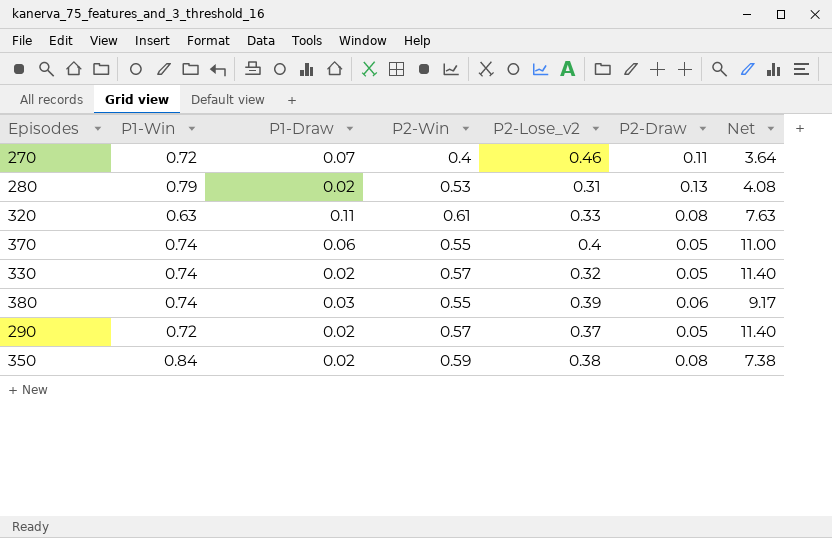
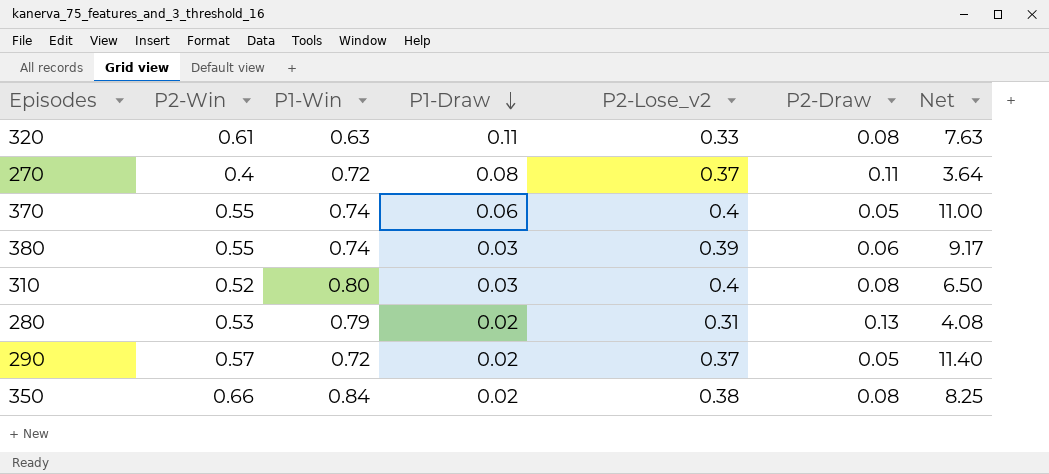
row order: none -> P1-Draw descending
column P2-Win | position: 4 -> 2
row 330: 0.74 | 0.02 | 0.57 | 0.32 | 0.05 | 11.40 -> none
270 | P1-Draw: 0.07 -> 0.08
270 | P2-Lose_v2: 0.46 -> 0.37
row 310: none -> 0.52 | 0.80 | 0.03 | 0.4 | 0.08 | 6.50
350 | P2-Win: 0.59 -> 0.66
350 | Net: 7.38 -> 8.25

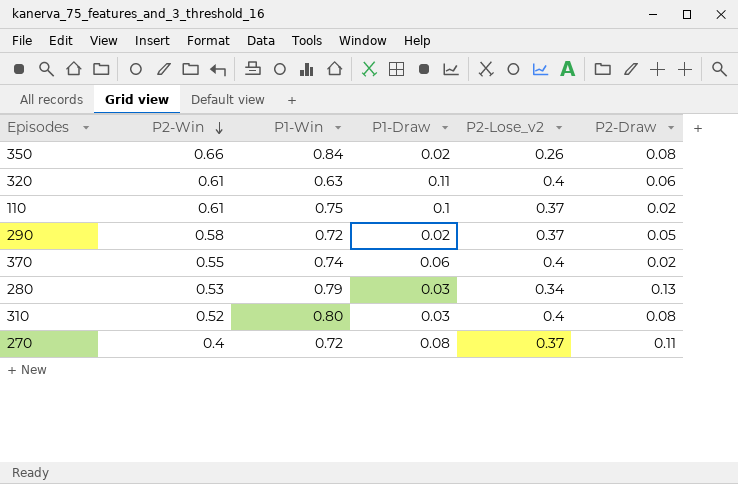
row order: P1-Draw descending -> P2-Win descending
column Net | formula: [P2-Win] / [P2-Draw] -> none
row 380: 0.55 | 0.74 | 0.03 | 0.39 | 0.06 | 9.17 -> none
350 | P2-Lose_v2: 0.38 -> 0.26
320 | P2-Lose_v2: 0.33 -> 0.4
320 | P2-Draw: 0.08 -> 0.06
row 110: none -> 0.61 | 0.75 | 0.1 | 0.37 | 0.02
290 | P2-Win: 0.57 -> 0.58
370 | P2-Draw: 0.05 -> 0.02
280 | P1-Draw: 0.02 -> 0.03
280 | P2-Lose_v2: 0.31 -> 0.34

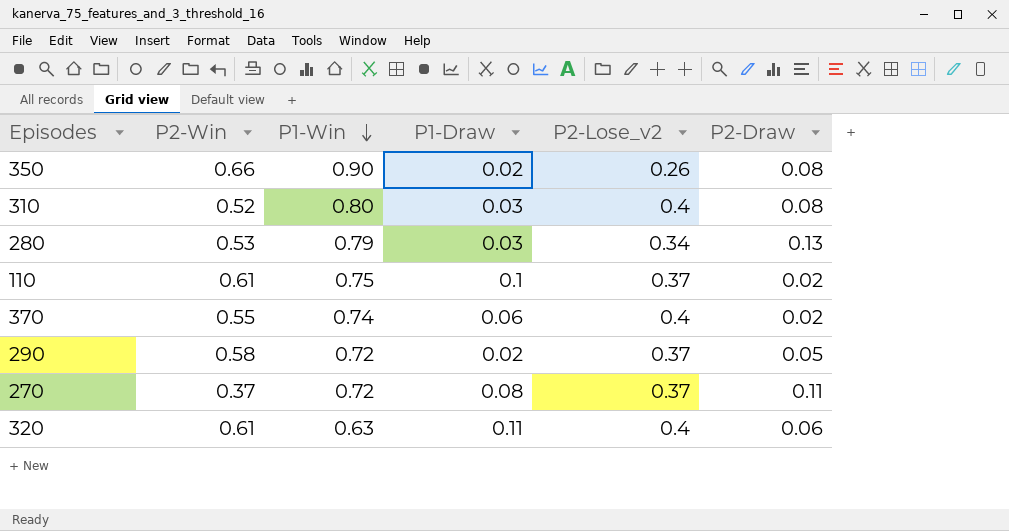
row order: P2-Win descending -> P1-Win descending
350 | P1-Win: 0.84 -> 0.90
270 | P2-Win: 0.4 -> 0.37

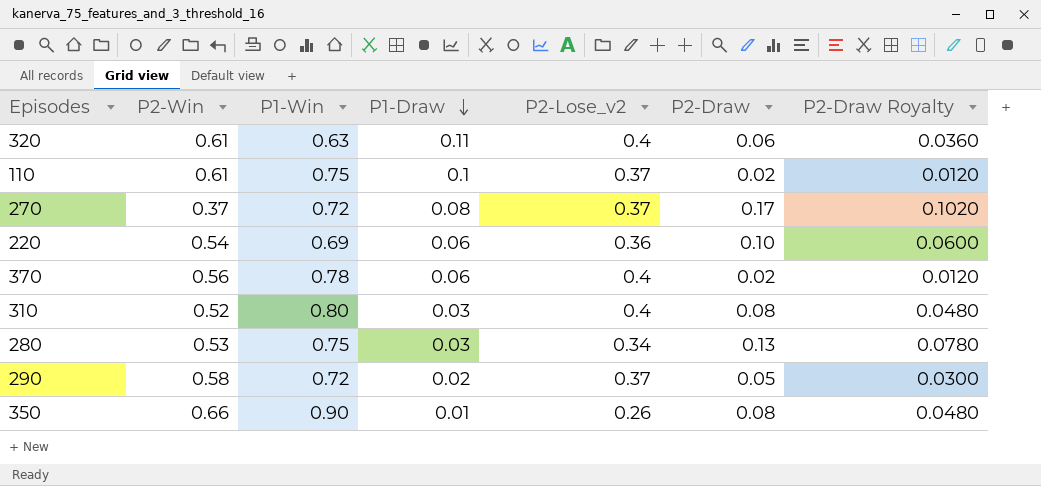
row order: P1-Win descending -> P1-Draw descending
column P2-Draw Royalty | formula: none -> [P2-Draw] * 0.6
270 | P2-Draw: 0.11 -> 0.17
row 220: none -> 0.54 | 0.69 | 0.06 | 0.36 | 0.10 | 0.0600
370 | P2-Win: 0.55 -> 0.56
370 | P1-Win: 0.74 -> 0.78
280 | P1-Win: 0.79 -> 0.75
350 | P1-Draw: 0.02 -> 0.01

